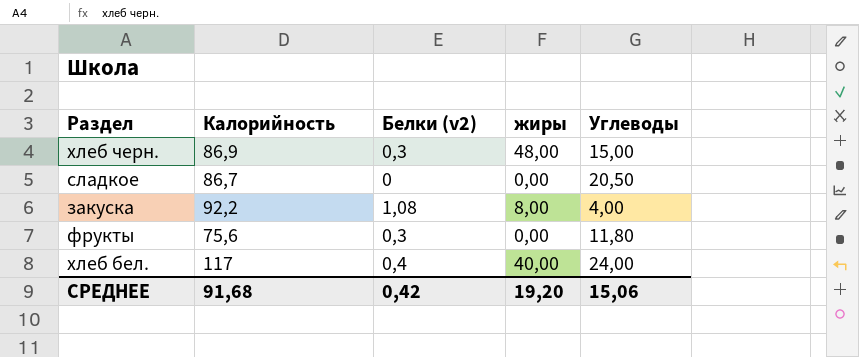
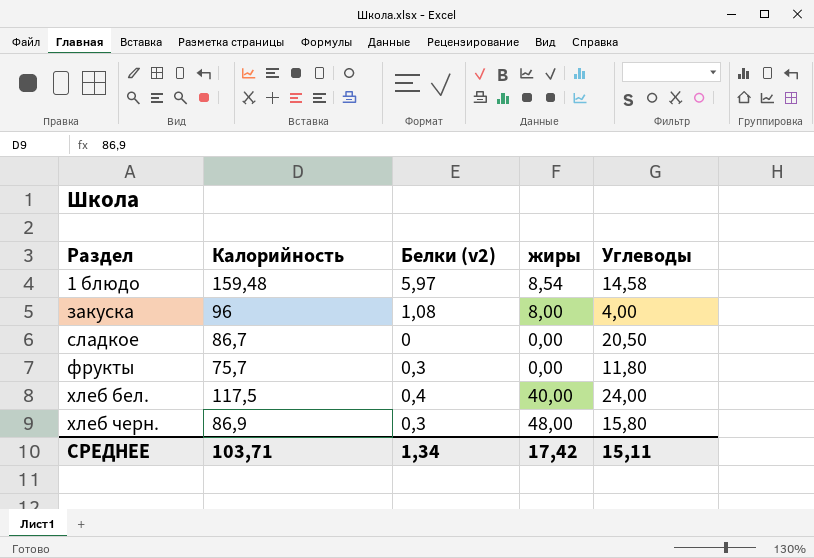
row order: none -> Раздел ascending
row 1 блюдо: none -> 159,48 | 5,97 | 8,54 | 14,58
закуска | Калорийность: 92,2 -> 96
фрукты | Калорийность: 75,6 -> 75,7
хлеб бел. | Калорийность: 117 -> 117,5
хлеб черн. | Углеводы: 15,00 -> 15,80
СРЕДНЕЕ | Калорийность: 91,68 -> 103,71
СРЕДНЕЕ | Белки (v2): 0,42 -> 1,34
СРЕДНЕЕ | жиры: 19,20 -> 17,42
СРЕДНЕЕ | Углеводы: 15,06 -> 15,11

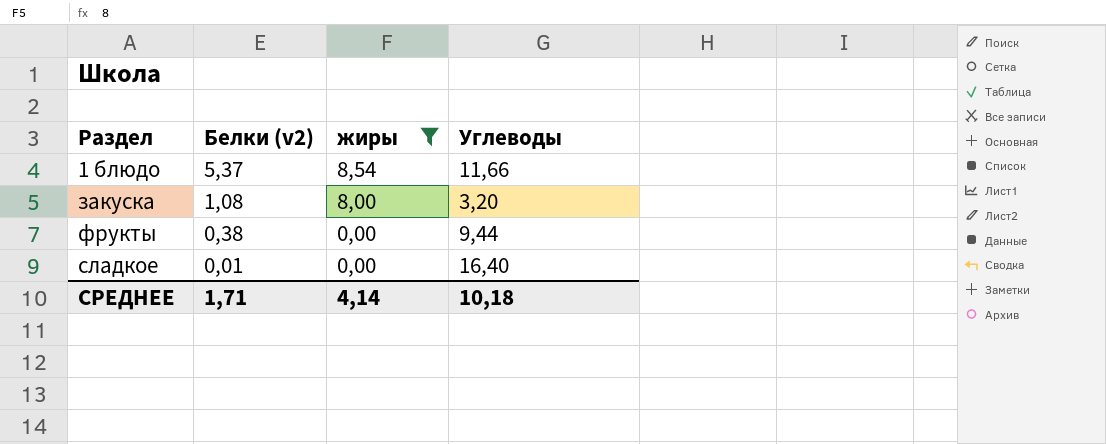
filter: none -> жиры <= 8,54
row order: Раздел ascending -> Белки (v2) descending
column Калорийность | position: 2 -> none
1 блюдо | Белки (v2): 5,97 -> 5,37
1 блюдо | Углеводы: 14,58 -> 11,66
закуска | Углеводы: 4,00 -> 3,20
фрукты | Белки (v2): 0,3 -> 0,38
фрукты | Углеводы: 11,80 -> 9,44
сладкое | Белки (v2): 0 -> 0,01
сладкое | Углеводы: 20,50 -> 16,40
СРЕДНЕЕ | Белки (v2): 1,34 -> 1,71
СРЕДНЕЕ | жиры: 17,42 -> 4,14
СРЕДНЕЕ | Углеводы: 15,11 -> 10,18

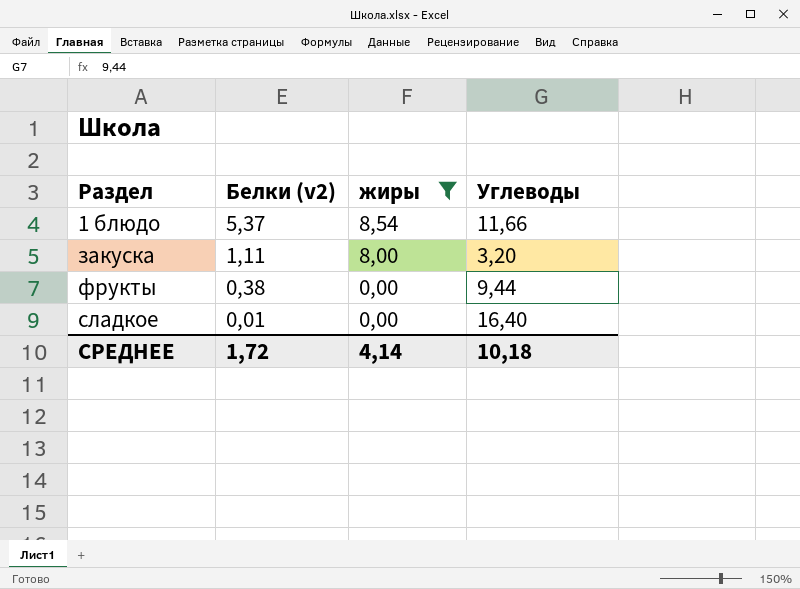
закуска | Белки (v2): 1,08 -> 1,11
СРЕДНЕЕ | Белки (v2): 1,71 -> 1,72

